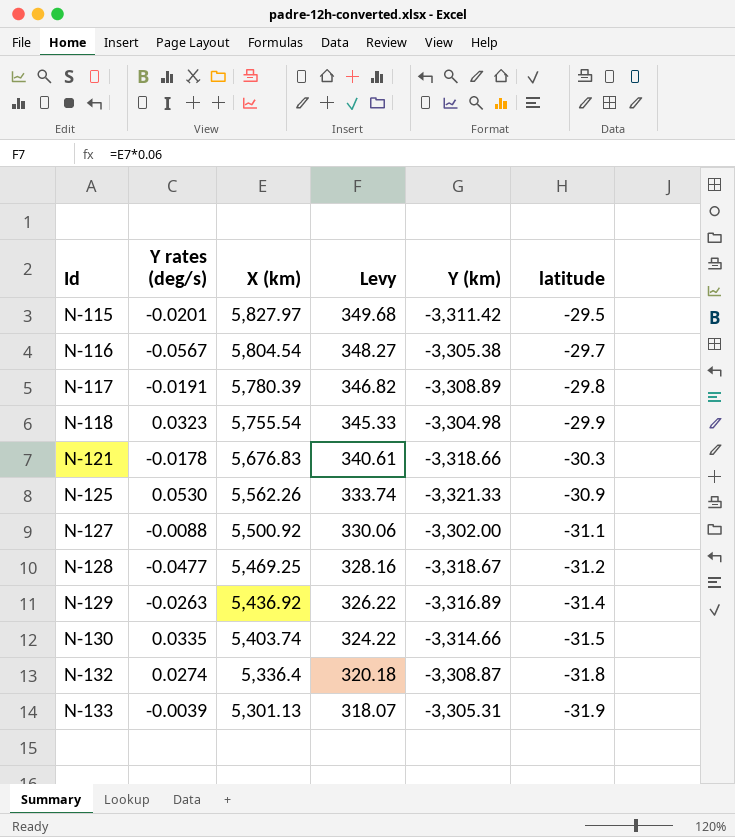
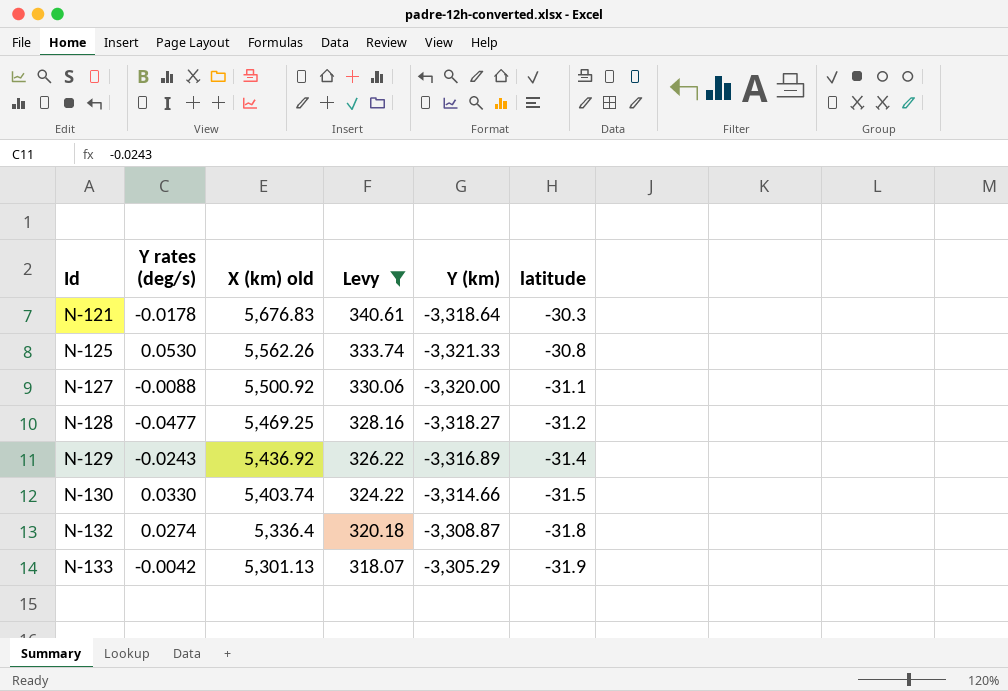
filter: none -> Levy <= 340.61
column name: X (km) -> X (km) old
N-121 | Y (km): -3,318.66 -> -3,318.64
N-125 | latitude: -30.9 -> -30.8
N-127 | Y (km): -3,302.00 -> -3,320.00
N-128 | Y (km): -3,318.67 -> -3,318.27
N-129 | Y rates (deg/s): -0.0263 -> -0.0243
N-130 | Y rates (deg/s): 0.0335 -> 0.0330
N-133 | Y rates (deg/s): -0.0039 -> -0.0042
N-133 | Y (km): -3,305.31 -> -3,305.29

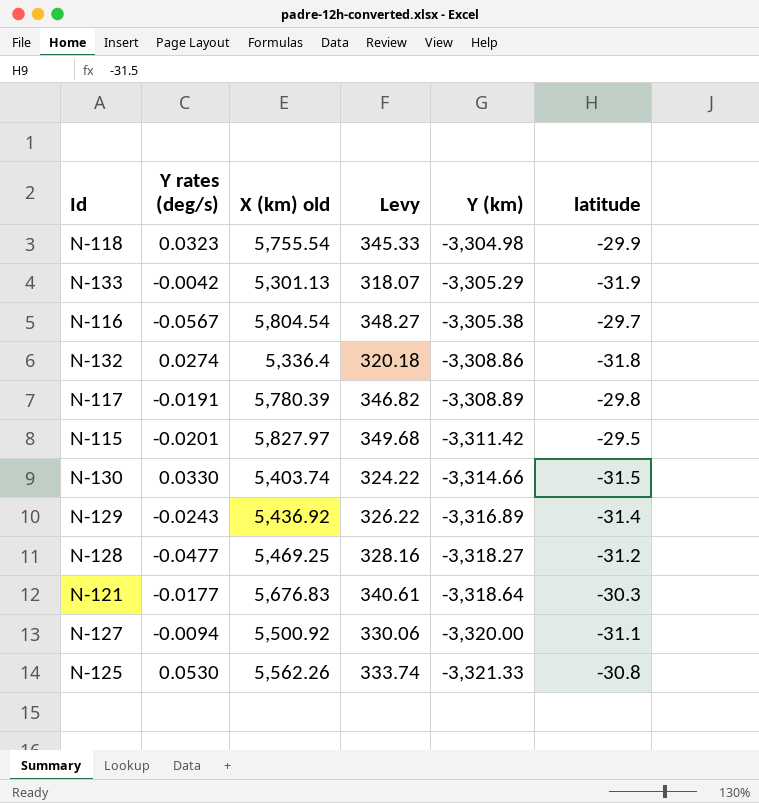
filter: Levy <= 340.61 -> none
row order: Id ascending -> Y (km) descending
N-132 | Y (km): -3,308.87 -> -3,308.86
N-121 | Y rates (deg/s): -0.0178 -> -0.0177
N-127 | Y rates (deg/s): -0.0088 -> -0.0094

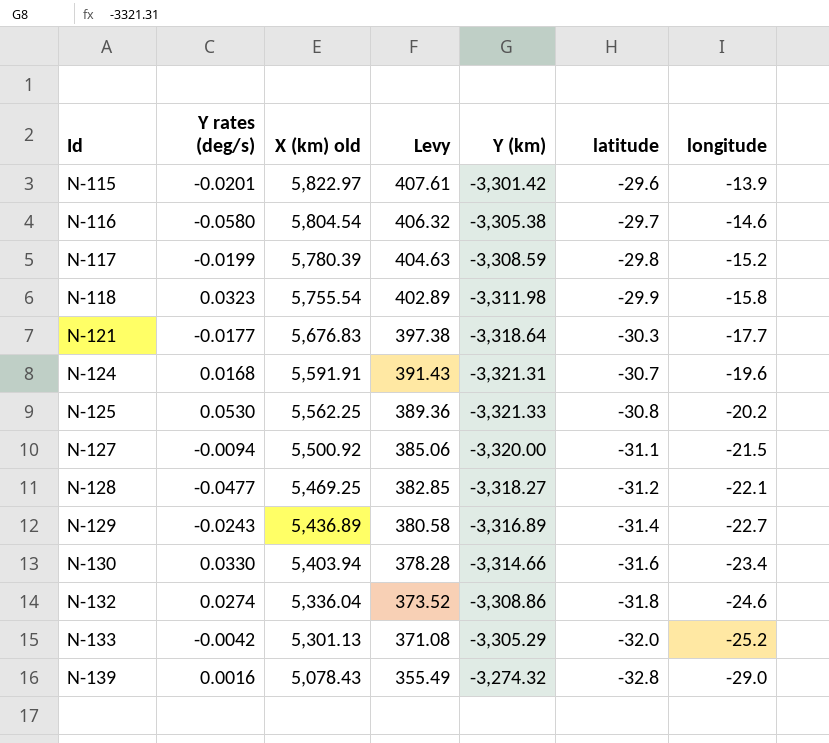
row order: Y (km) descending -> Id ascending
column Levy | formula: [X (km) old] * 0.06 -> [X (km) old] * 0.07
column longitude | position: none -> 7
N-115 | X (km) old: 5,827.97 -> 5,822.97
N-115 | Y (km): -3,311.42 -> -3,301.42
N-115 | latitude: -29.5 -> -29.6
N-116 | Y rates (deg/s): -0.0567 -> -0.0580
N-117 | Y rates (deg/s): -0.0191 -> -0.0199
N-117 | Y (km): -3,308.89 -> -3,308.59
N-118 | Y (km): -3,304.98 -> -3,311.98
row N-124: none -> 0.0168 | 5,591.91 | 391.43 | -3,321.31 | -30.7 | -19.6
N-125 | X (km) old: 5,562.26 -> 5,562.25
N-129 | X (km) old: 5,436.92 -> 5,436.89
N-130 | X (km) old: 5,403.74 -> 5,403.94
N-130 | latitude: -31.5 -> -31.6
N-132 | X (km) old: 5,336.4 -> 5,336.04
N-133 | latitude: -31.9 -> -32.0
row N-139: none -> 0.0016 | 5,078.43 | 355.49 | -3,274.32 | -32.8 | -29.0

